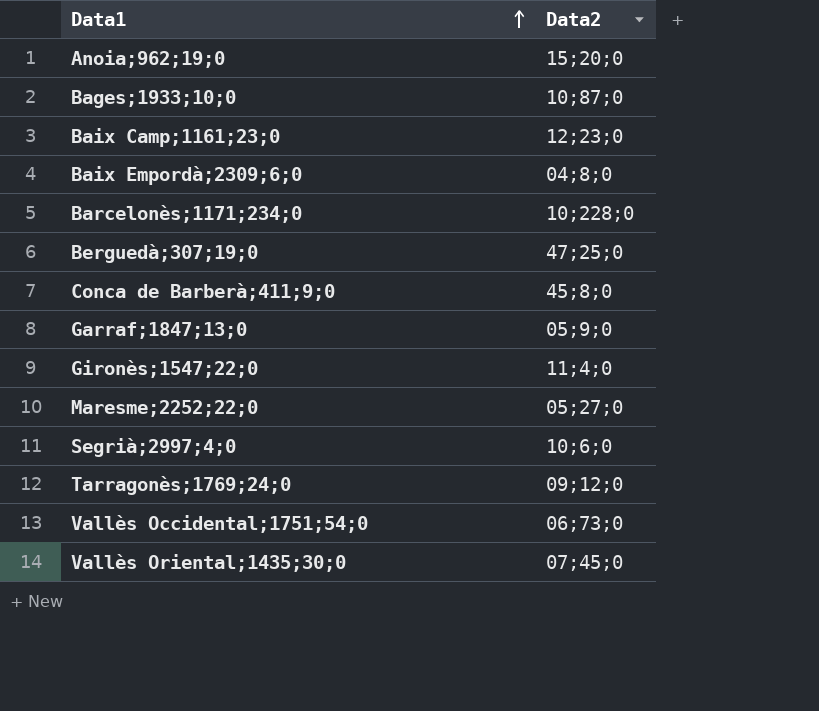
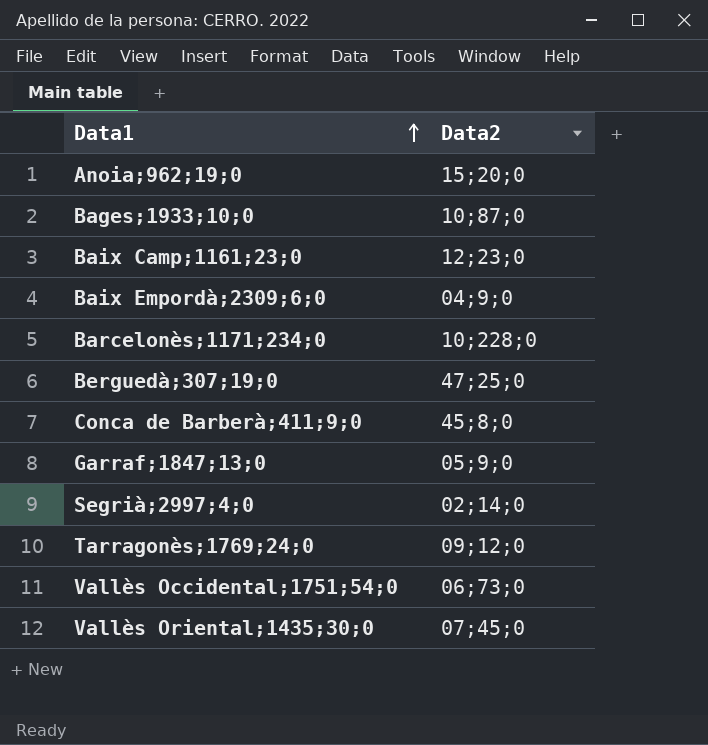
row Gironès;1547;22;0: 11;4;0 -> none
row Maresme;2252;22;0: 05;27;0 -> none
Baix Empordà;2309;6;0 | Data2: 04;8;0 -> 04;9;0
Segrià;2997;4;0 | Data2: 10;6;0 -> 02;14;0

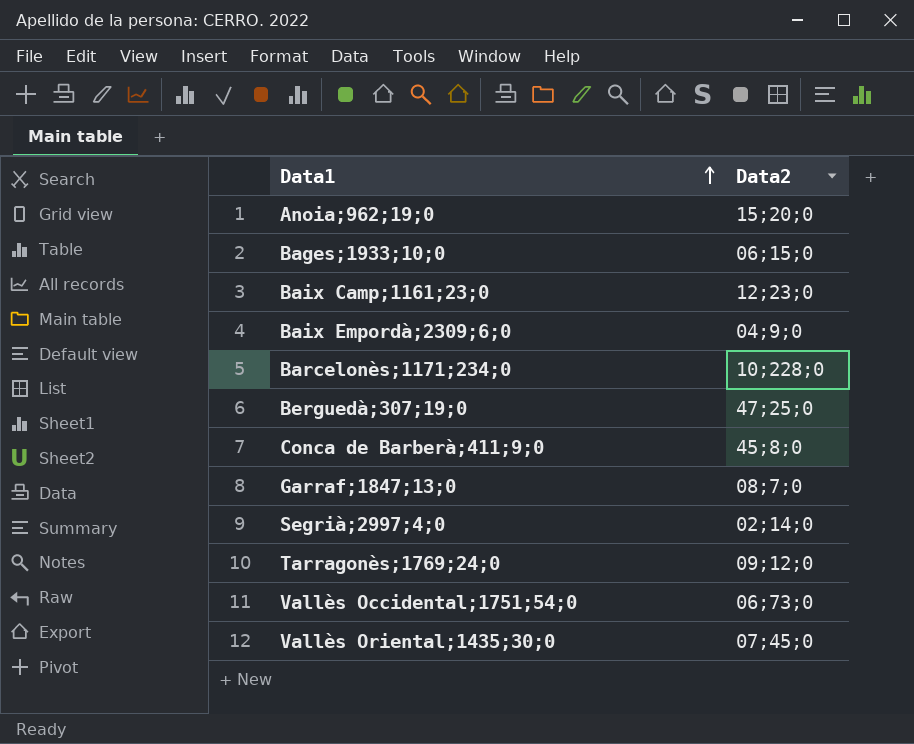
Bages;1933;10;0 | Data2: 10;87;0 -> 06;15;0
Garraf;1847;13;0 | Data2: 05;9;0 -> 08;7;0

